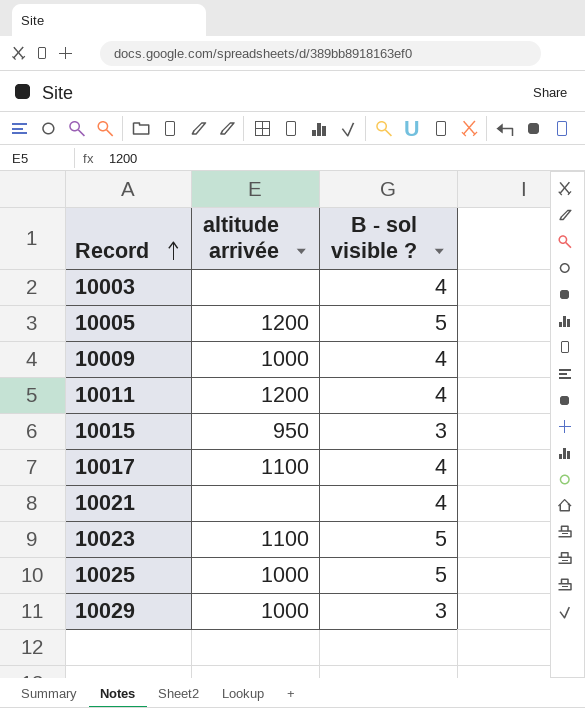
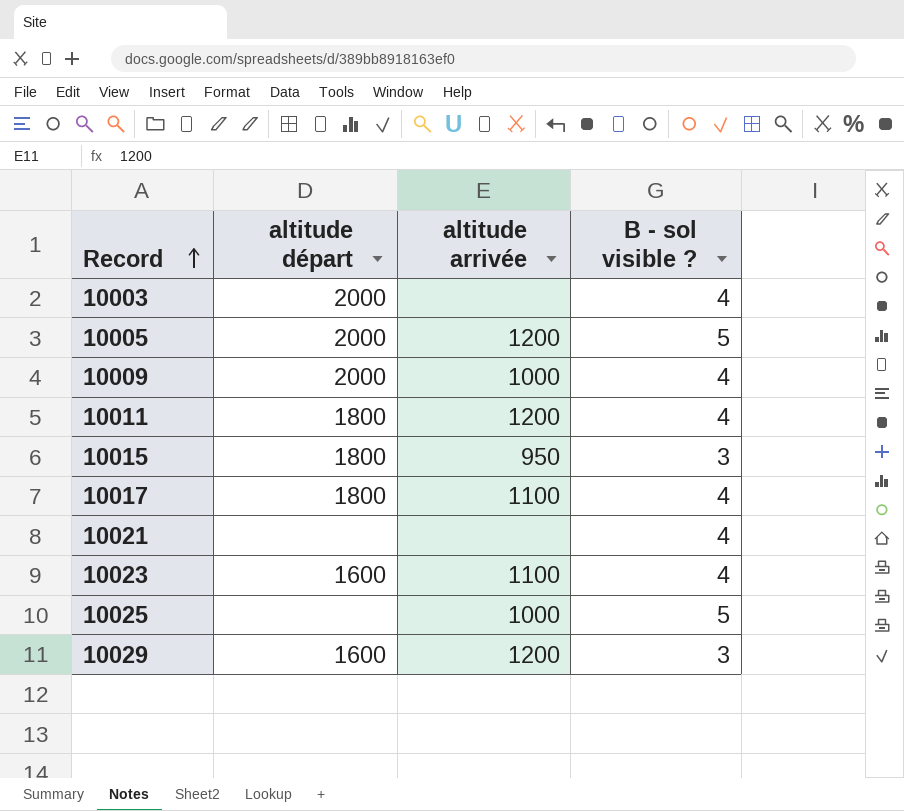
column altitude départ | position: none -> 2
10023 | B - sol visible ?: 5 -> 4
10029 | altitude arrivée: 1000 -> 1200

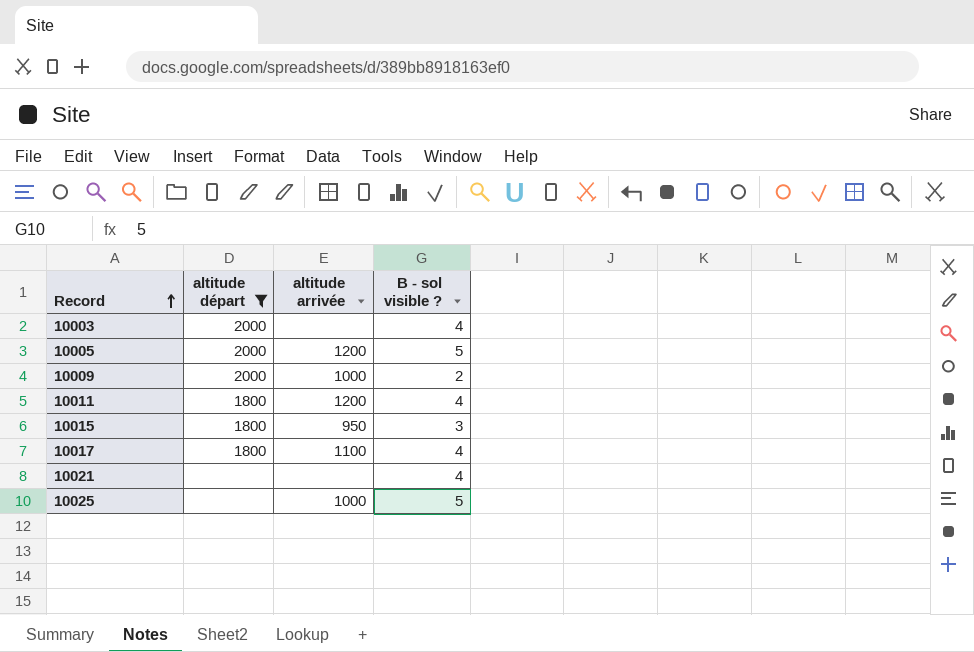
filter: none -> altitude départ != 1600
10009 | B - sol visible ?: 4 -> 2

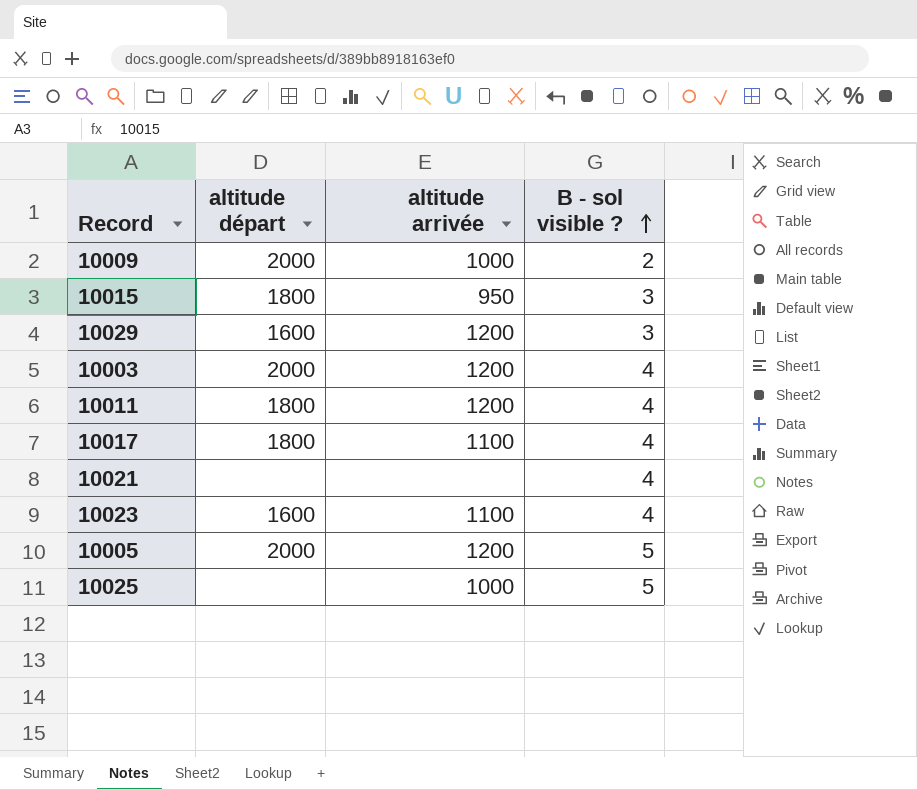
filter: altitude départ != 1600 -> none
row order: Record ascending -> B - sol visible ? ascending
10003 | altitude arrivée: none -> 1200

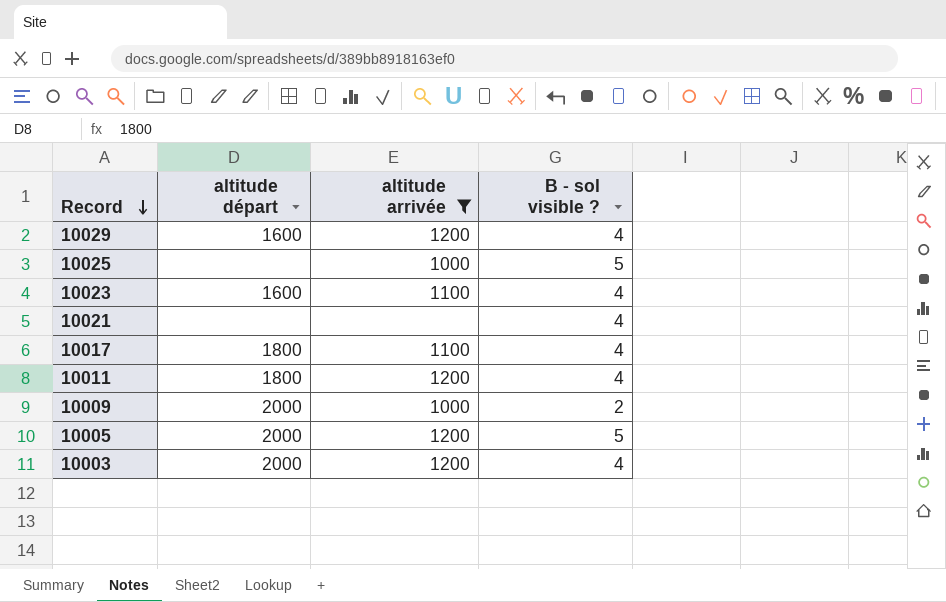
filter: none -> altitude arrivée != 950
row order: B - sol visible ? ascending -> Record descending
10029 | B - sol visible ?: 3 -> 4

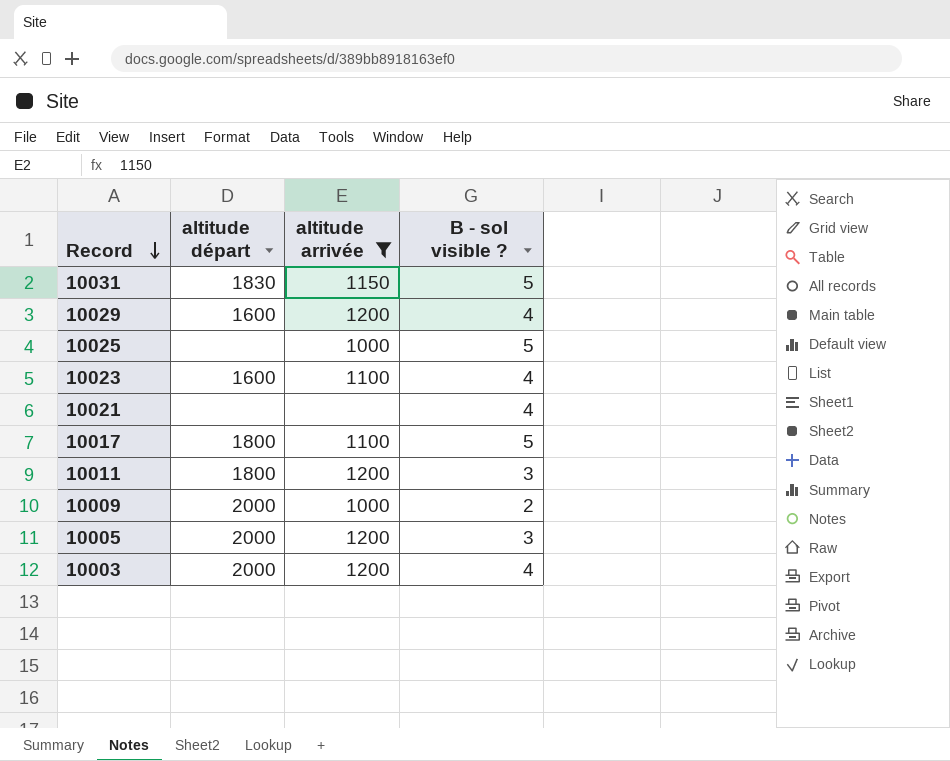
row 10031: none -> 1830 | 1150 | 5
10017 | B - sol visible ?: 4 -> 5
10011 | B - sol visible ?: 4 -> 3
10005 | B - sol visible ?: 5 -> 3

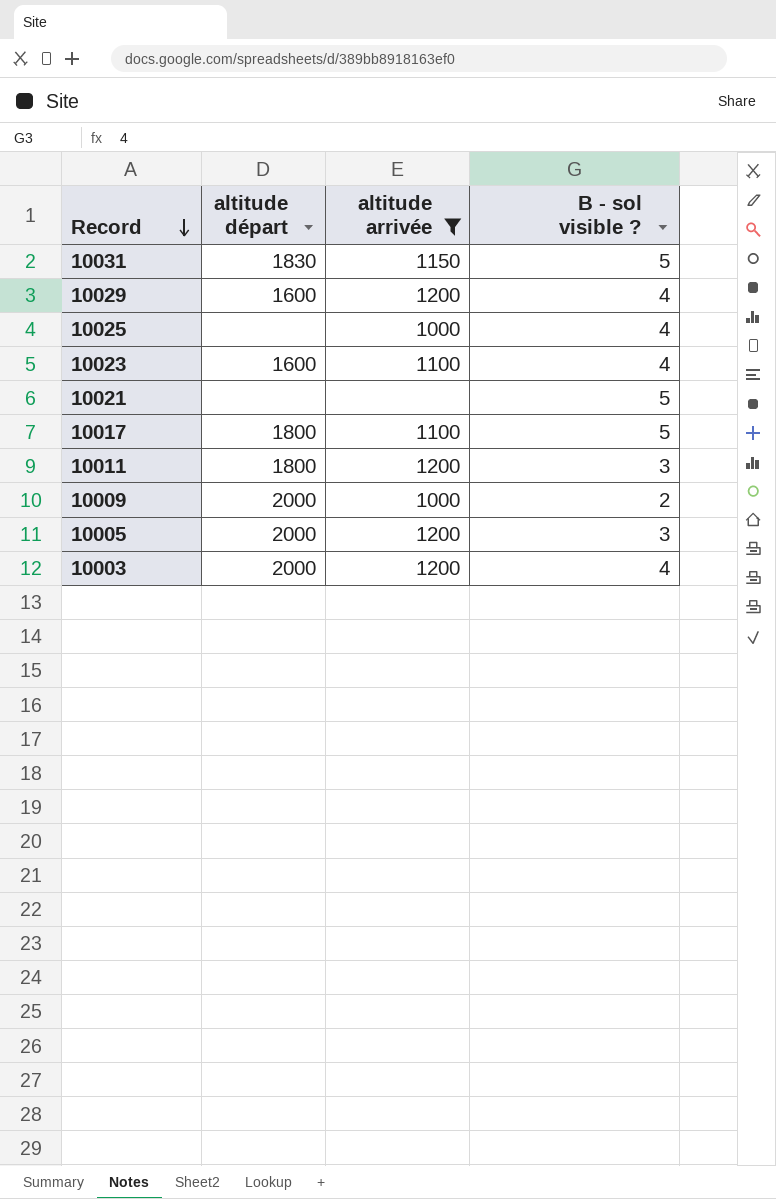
10025 | B - sol visible ?: 5 -> 4
10021 | B - sol visible ?: 4 -> 5

